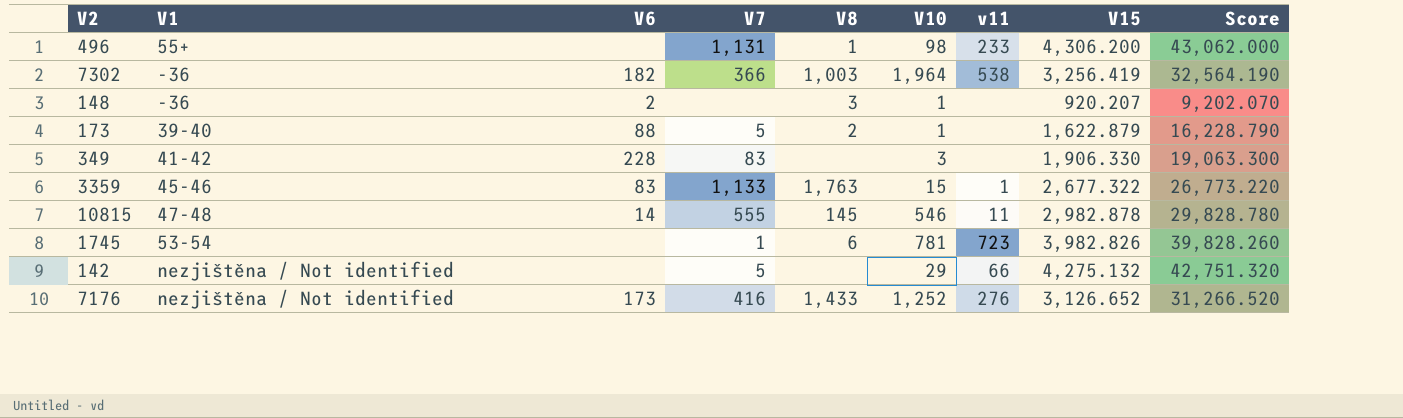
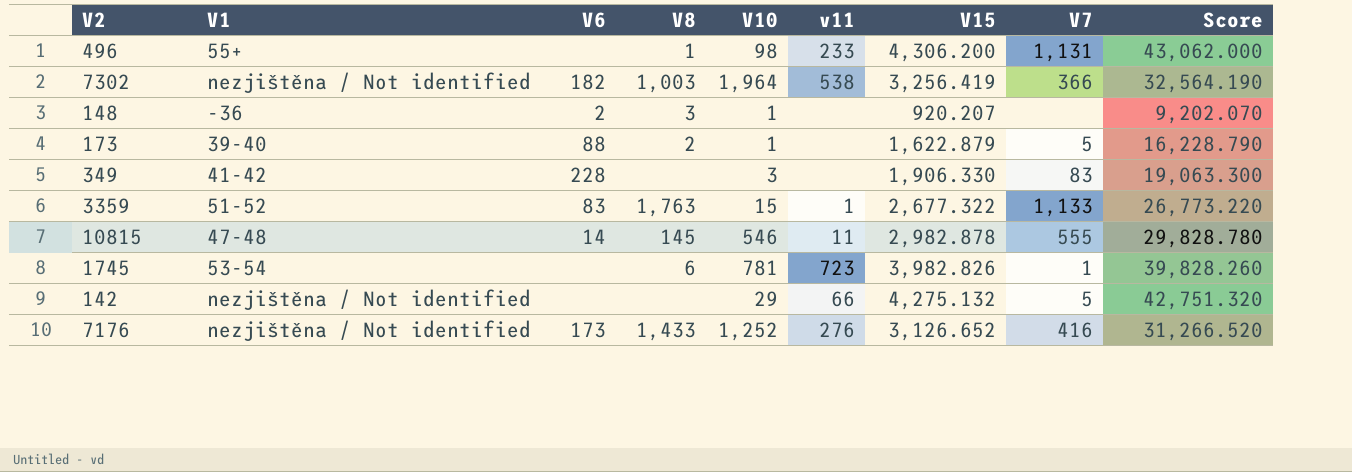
column V7 | position: 4 -> 8
7302 | V1: -36 -> nezjištěna / Not identified
3359 | V1: 45-46 -> 51-52

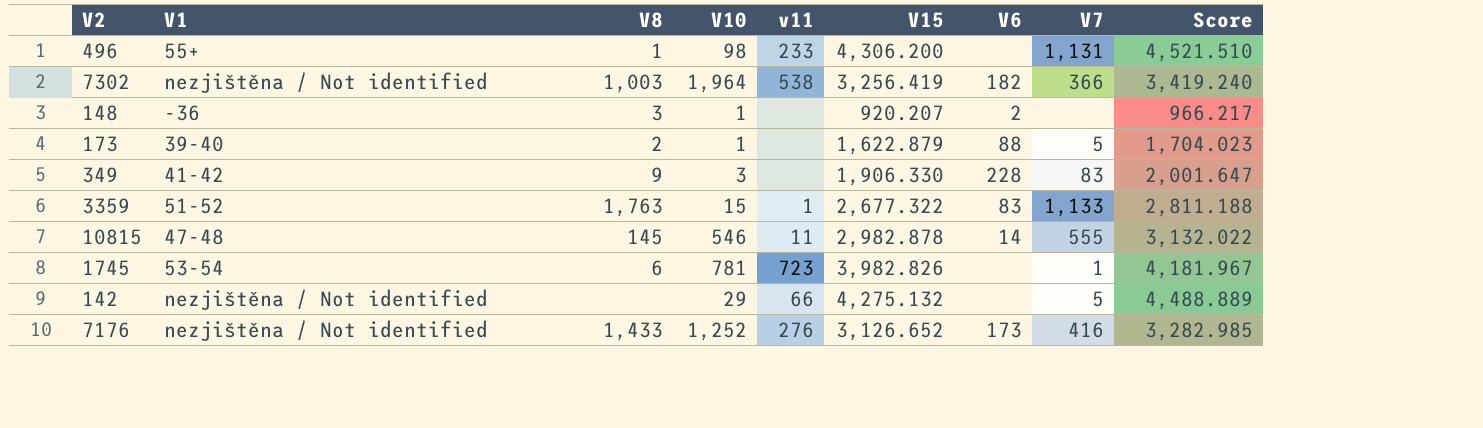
column V6 | position: 3 -> 7
column Score | formula: [V15] * 10 -> [V15] * 1.05
349 | V8: none -> 9

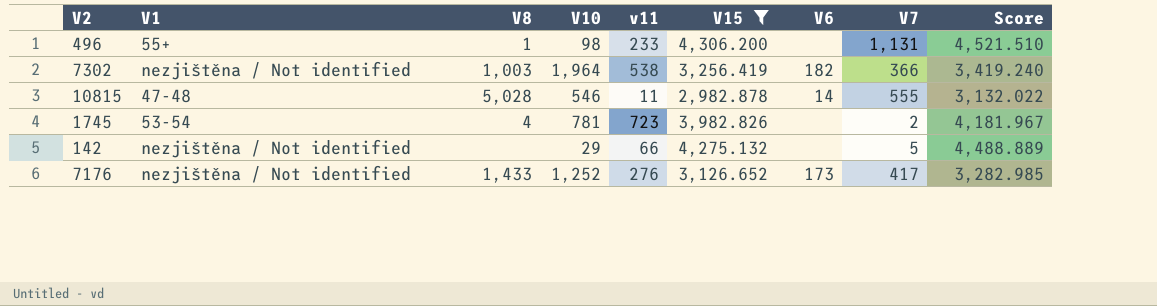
filter: none -> V15 >= 2,982.878
10815 | V8: 145 -> 5,028
1745 | V8: 6 -> 4
1745 | V7: 1 -> 2
7176 | V7: 416 -> 417

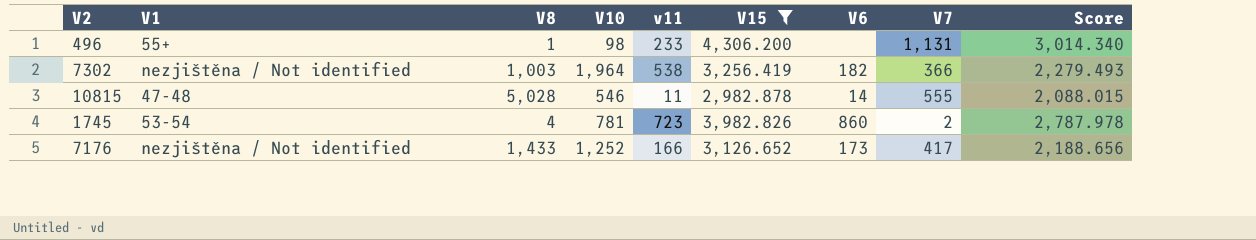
column Score | formula: [V15] * 1.05 -> [V15] * 0.7
row 142: nezjištěna / Not identified | none | 29 | 66 | 4,275.132 | none | 5 | 4,488.889 -> none
1745 | V6: none -> 860
7176 | v11: 276 -> 166

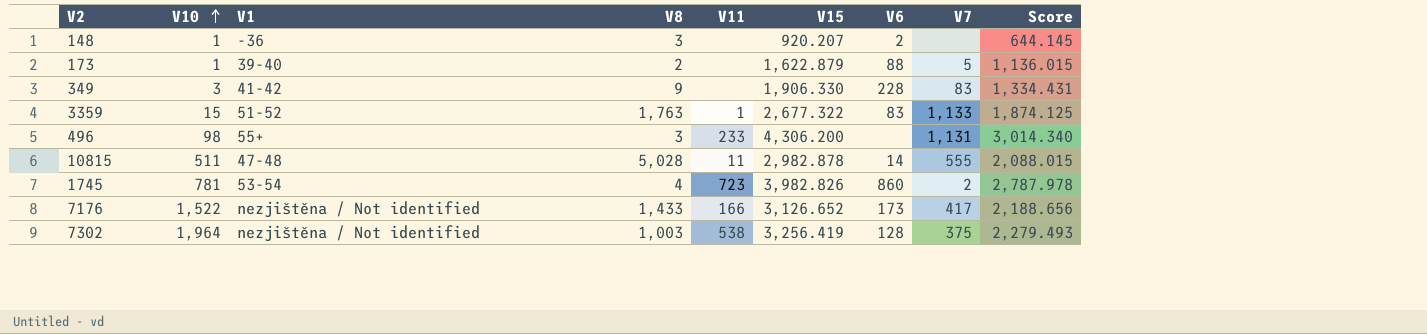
filter: V15 >= 2,982.878 -> none
row order: none -> V10 ascending
column V10 | position: 4 -> 2
column name: v11 -> V11
496 | V8: 1 -> 3
10815 | V10: 546 -> 511
7176 | V10: 1,252 -> 1,522
7302 | V6: 182 -> 128
7302 | V7: 366 -> 375

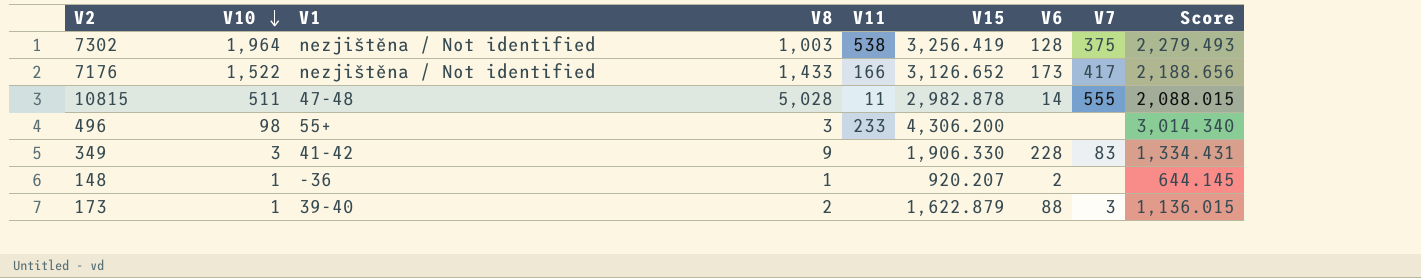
row order: V10 ascending -> V10 descending
row 3359: 15 | 51-52 | 1,763 | 1 | 2,677.322 | 83 | 1,133 | 1,874.125 -> none
row 1745: 781 | 53-54 | 4 | 723 | 3,982.826 | 860 | 2 | 2,787.978 -> none
496 | V7: 1,131 -> none
148 | V8: 3 -> 1
173 | V7: 5 -> 3

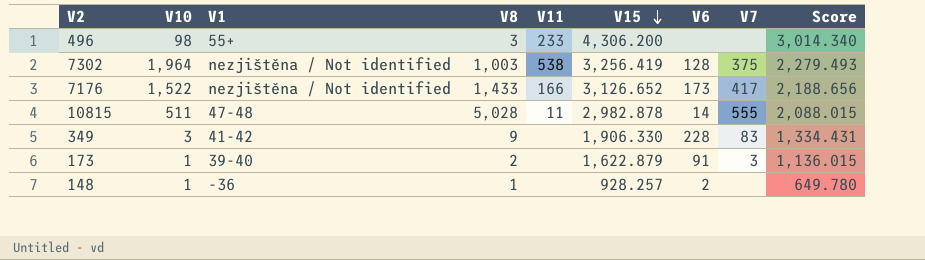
row order: V10 descending -> V15 descending
173 | V6: 88 -> 91
148 | V15: 920.207 -> 928.257
148 | Score: 644.145 -> 649.780

